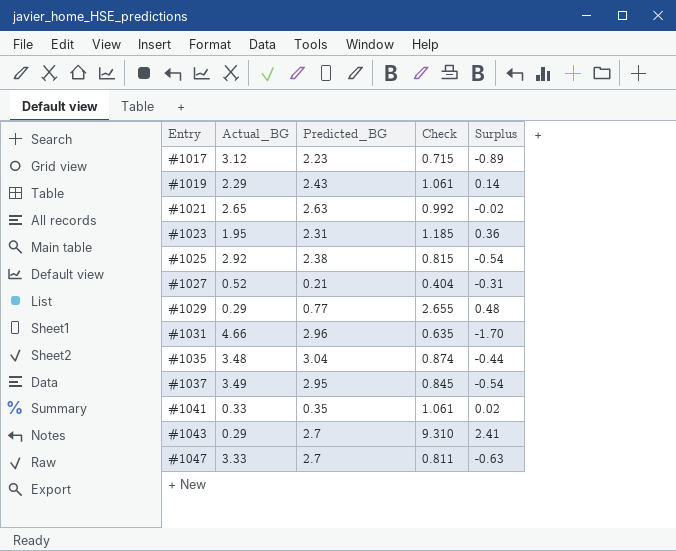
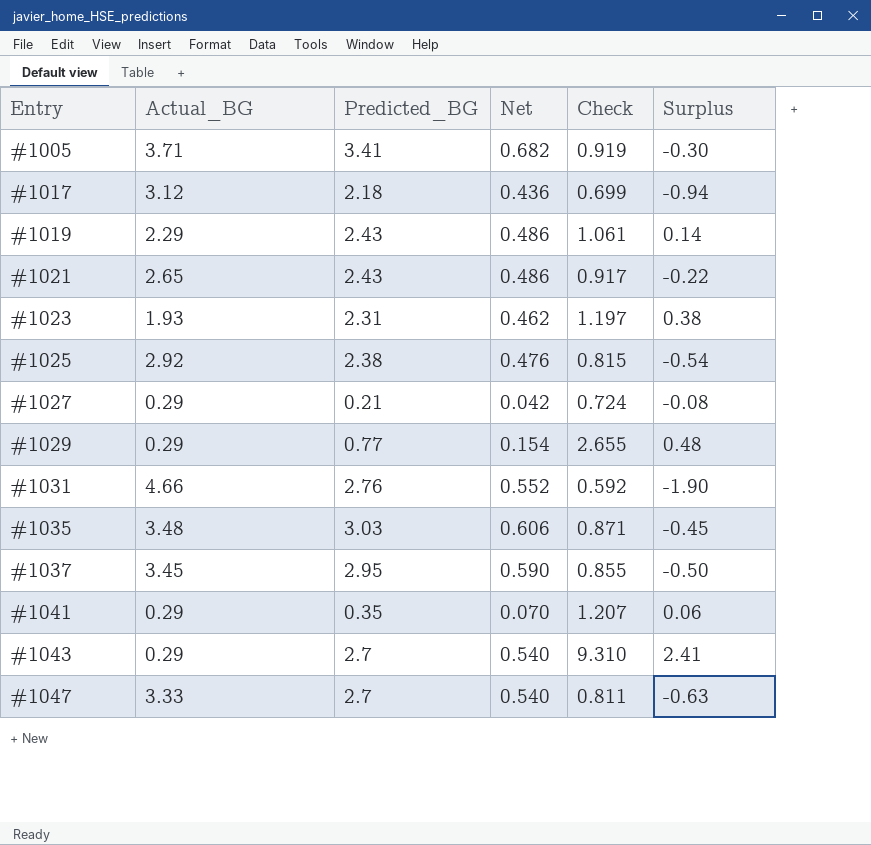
column Net | formula: none -> [Predicted_BG] * 0.2
row #1005: none -> 3.71 | 3.41 | 0.682 | 0.919 | -0.30
#1017 | Predicted_BG: 2.23 -> 2.18
#1017 | Check: 0.715 -> 0.699
#1017 | Surplus: -0.89 -> -0.94
#1021 | Predicted_BG: 2.63 -> 2.43
#1021 | Check: 0.992 -> 0.917
#1021 | Surplus: -0.02 -> -0.22
#1023 | Actual_BG: 1.95 -> 1.93
#1023 | Check: 1.185 -> 1.197
#1023 | Surplus: 0.36 -> 0.38
#1027 | Actual_BG: 0.52 -> 0.29
#1027 | Check: 0.404 -> 0.724
#1027 | Surplus: -0.31 -> -0.08
#1031 | Predicted_BG: 2.96 -> 2.76
#1031 | Check: 0.635 -> 0.592
#1031 | Surplus: -1.70 -> -1.90
#1035 | Predicted_BG: 3.04 -> 3.03
#1035 | Check: 0.874 -> 0.871
#1035 | Surplus: -0.44 -> -0.45
#1037 | Actual_BG: 3.49 -> 3.45
#1037 | Check: 0.845 -> 0.855
#1037 | Surplus: -0.54 -> -0.50
#1041 | Actual_BG: 0.33 -> 0.29
#1041 | Check: 1.061 -> 1.207
#1041 | Surplus: 0.02 -> 0.06

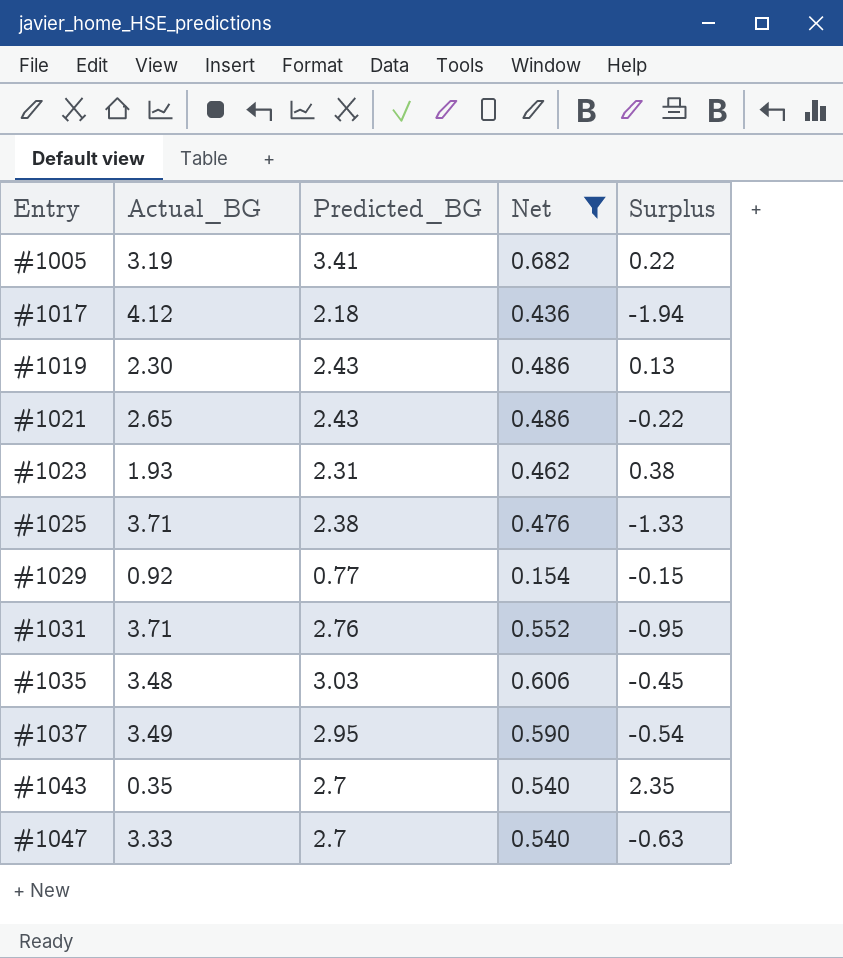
filter: none -> Net >= 0.154
column Check | formula: [Predicted_BG] / [Actual_BG] -> none
#1005 | Actual_BG: 3.71 -> 3.19
#1005 | Surplus: -0.30 -> 0.22
#1017 | Actual_BG: 3.12 -> 4.12
#1017 | Surplus: -0.94 -> -1.94
#1019 | Actual_BG: 2.29 -> 2.30
#1019 | Surplus: 0.14 -> 0.13
#1025 | Actual_BG: 2.92 -> 3.71
#1025 | Surplus: -0.54 -> -1.33
#1029 | Actual_BG: 0.29 -> 0.92
#1029 | Surplus: 0.48 -> -0.15
#1031 | Actual_BG: 4.66 -> 3.71
#1031 | Surplus: -1.90 -> -0.95
#1037 | Actual_BG: 3.45 -> 3.49
#1037 | Surplus: -0.50 -> -0.54
#1043 | Actual_BG: 0.29 -> 0.35
#1043 | Surplus: 2.41 -> 2.35

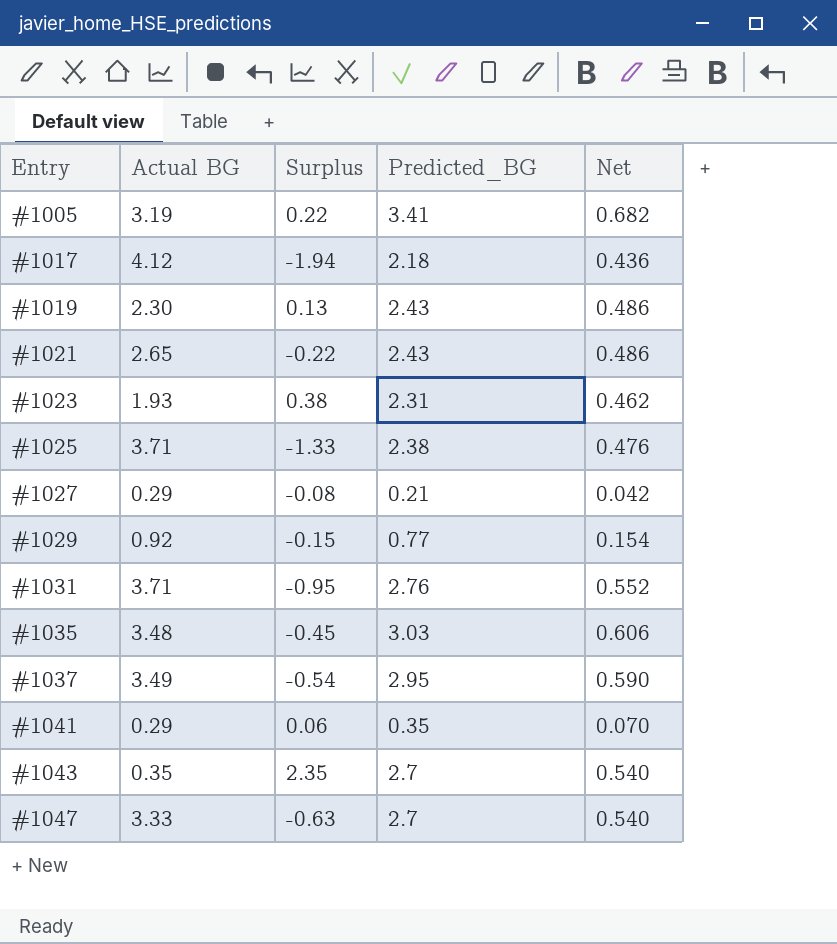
filter: Net >= 0.154 -> none
column name: Actual_BG -> Actual BG
column Surplus | position: 5 -> 3

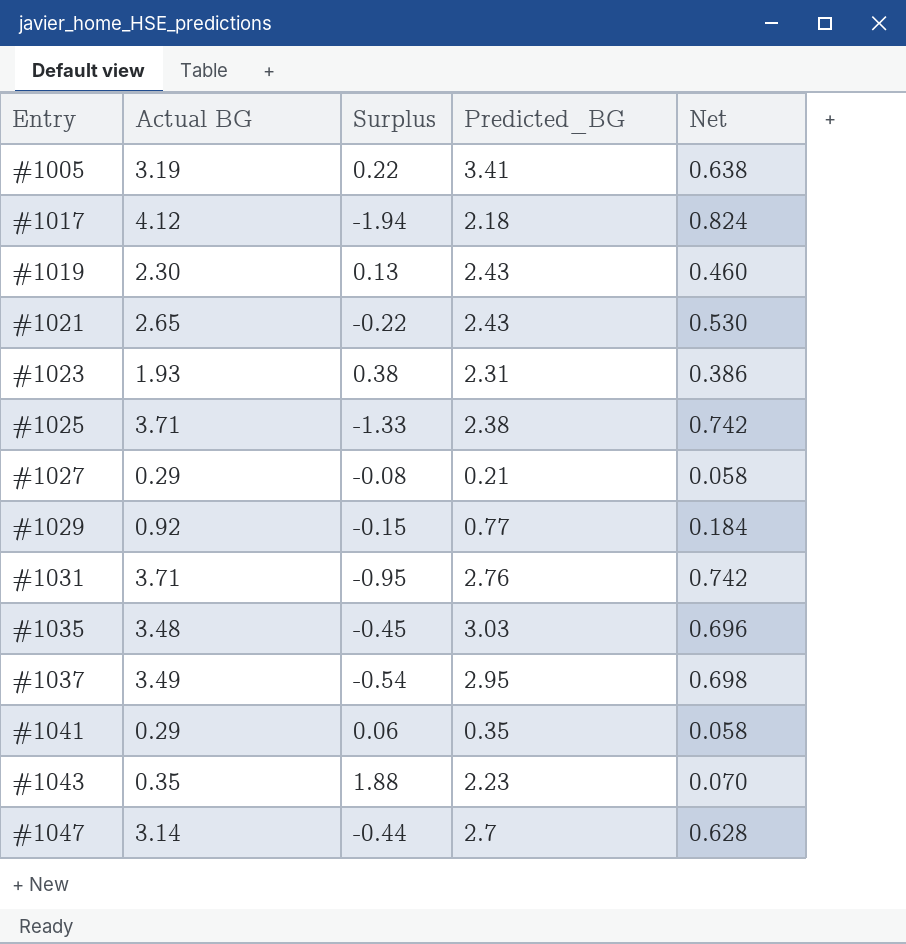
column Net | formula: [Predicted_BG] * 0.2 -> [Actual BG] * 0.2
#1043 | Surplus: 2.35 -> 1.88
#1043 | Predicted_BG: 2.7 -> 2.23
#1047 | Actual BG: 3.33 -> 3.14
#1047 | Surplus: -0.63 -> -0.44

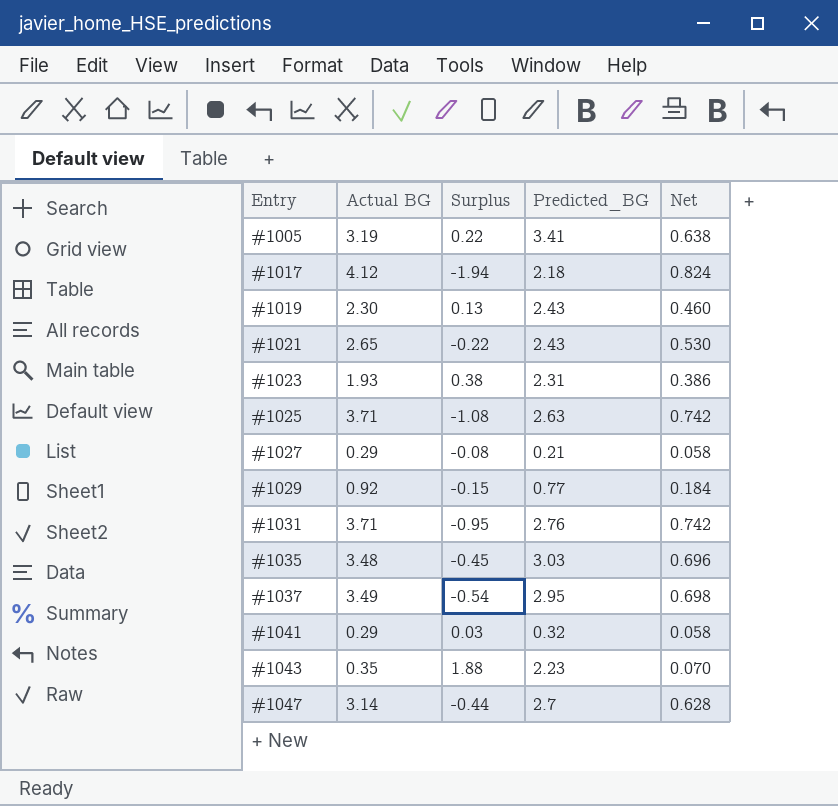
#1025 | Surplus: -1.33 -> -1.08
#1025 | Predicted_BG: 2.38 -> 2.63
#1041 | Surplus: 0.06 -> 0.03
#1041 | Predicted_BG: 0.35 -> 0.32

